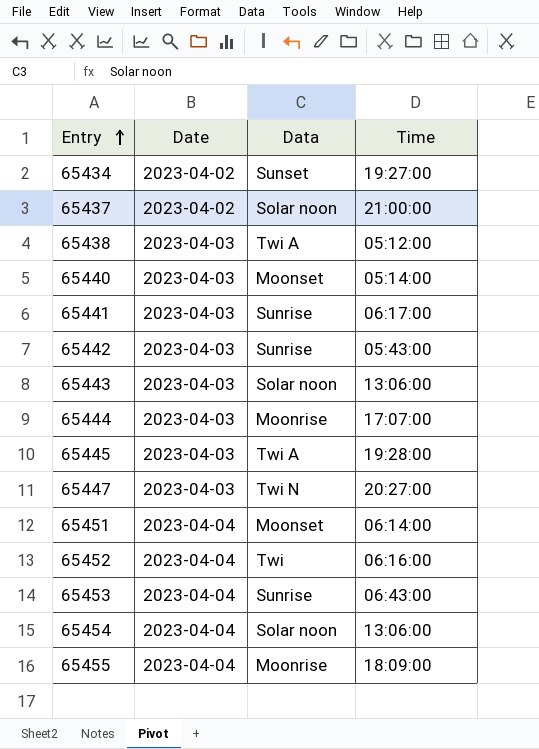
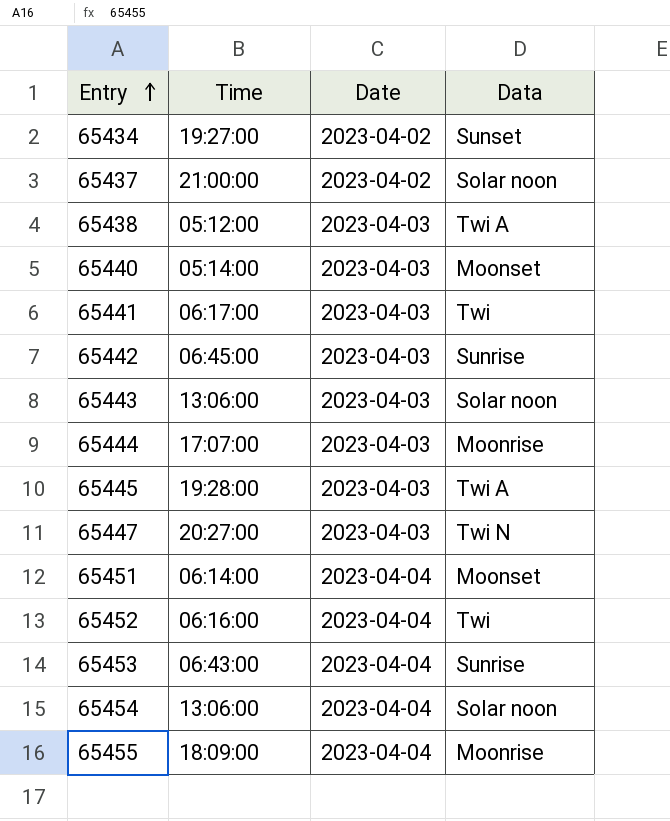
column Time | position: 4 -> 2
65441 | Data: Sunrise -> Twi
65442 | Time: 05:43:00 -> 06:45:00

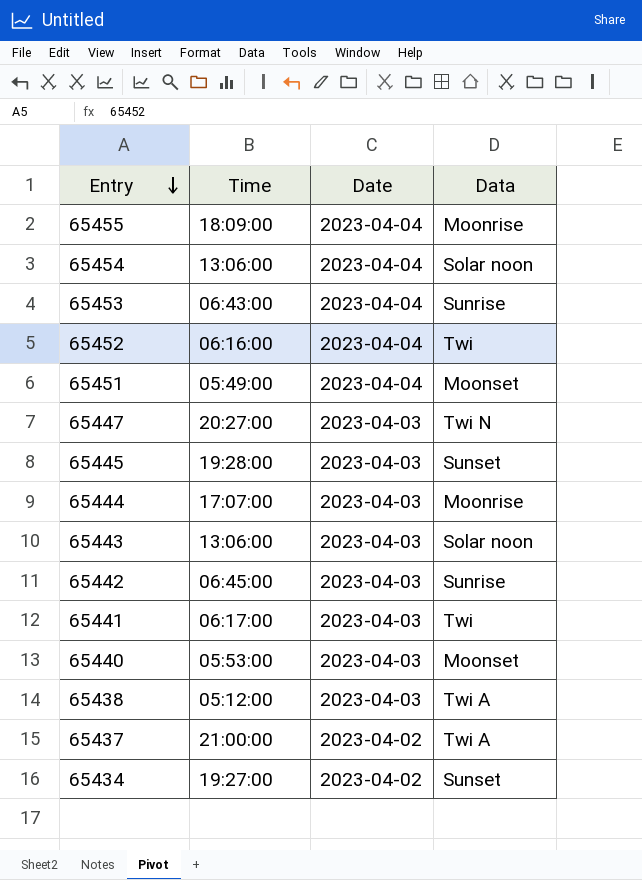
row order: Entry ascending -> Entry descending
65451 | Time: 06:14:00 -> 05:49:00
65445 | Data: Twi A -> Sunset
65440 | Time: 05:14:00 -> 05:53:00
65437 | Data: Solar noon -> Twi A

